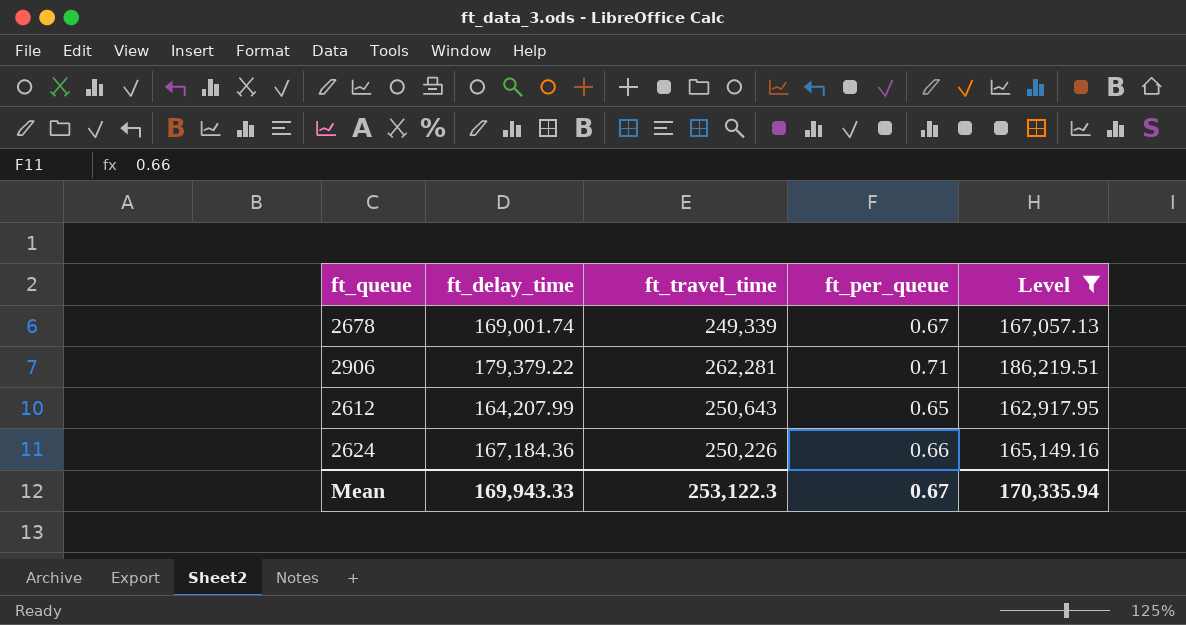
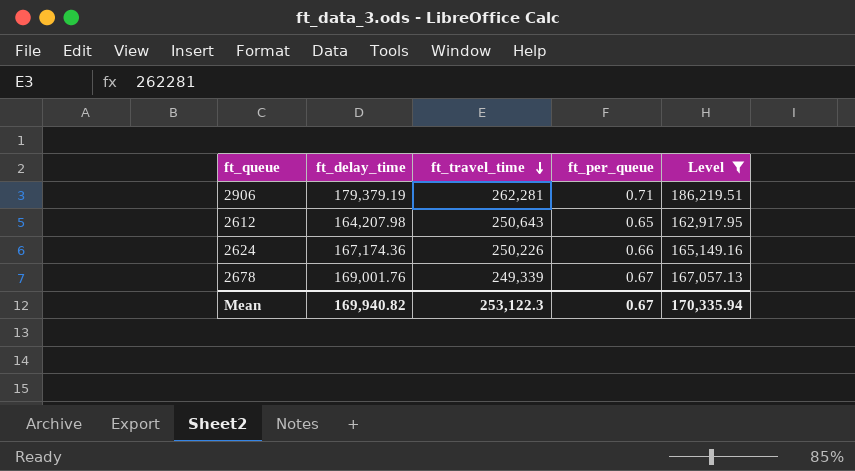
row order: none -> ft_travel_time descending
2906 | ft_delay_time: 179,379.22 -> 179,379.19
2612 | ft_delay_time: 164,207.99 -> 164,207.98
2624 | ft_delay_time: 167,184.36 -> 167,174.36
2678 | ft_delay_time: 169,001.74 -> 169,001.76
Mean | ft_delay_time: 169,943.33 -> 169,940.82

